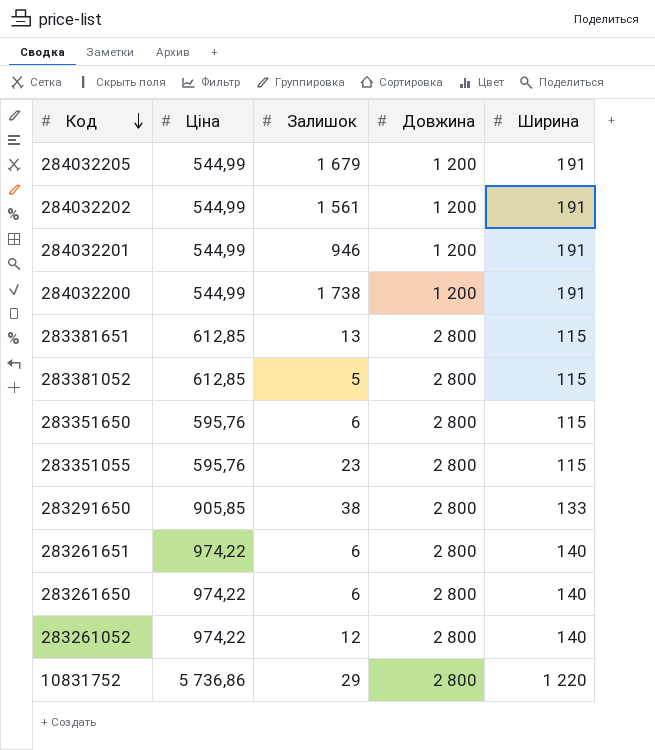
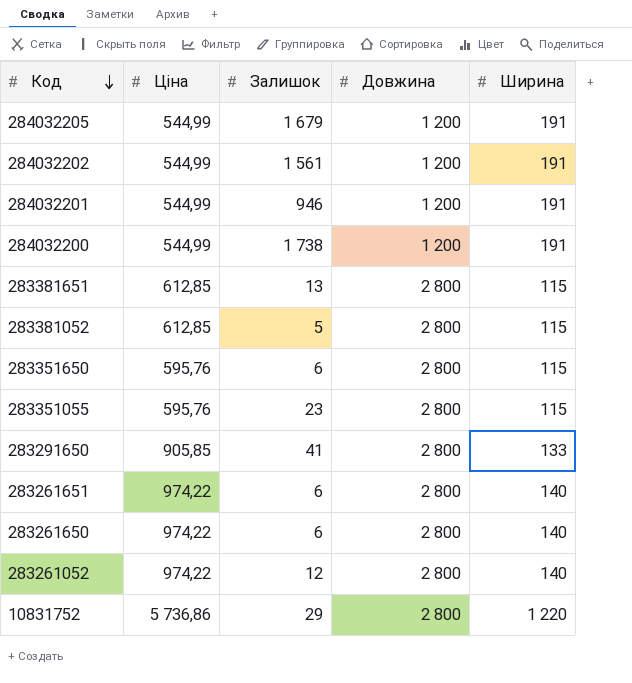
283291650 | Залишок: 38 -> 41

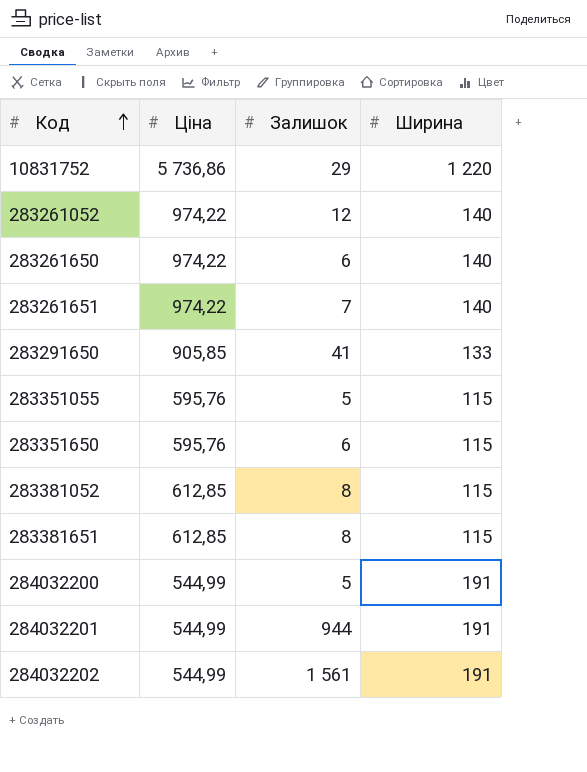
row order: Код descending -> Код ascending
column Довжина | position: 4 -> none
row 284032205: 544,99 | 1 679 | 1 200 | 191 -> none
283261651 | Залишок: 6 -> 7
283351055 | Залишок: 23 -> 5
283381052 | Залишок: 5 -> 8
283381651 | Залишок: 13 -> 8
284032200 | Залишок: 1 738 -> 5
284032201 | Залишок: 946 -> 944

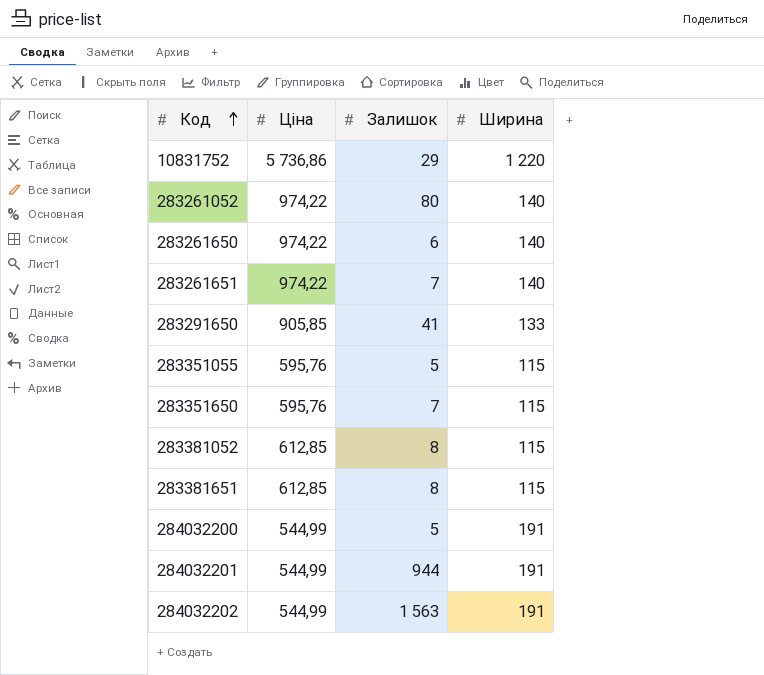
283261052 | Залишок: 12 -> 80
283351650 | Залишок: 6 -> 7
284032202 | Залишок: 1 561 -> 1 563

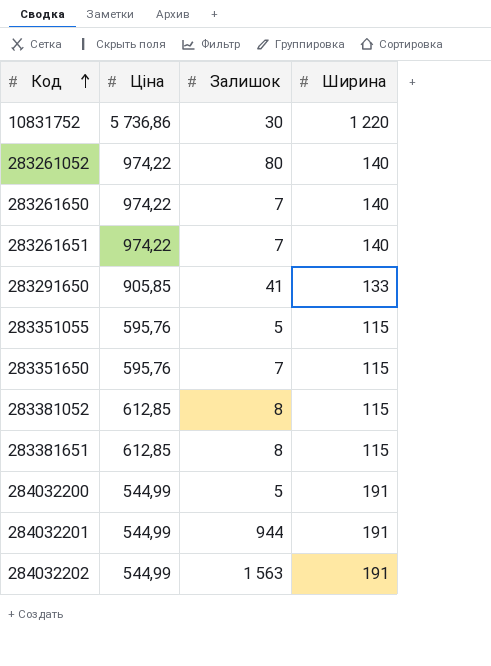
10831752 | Залишок: 29 -> 30
283261650 | Залишок: 6 -> 7

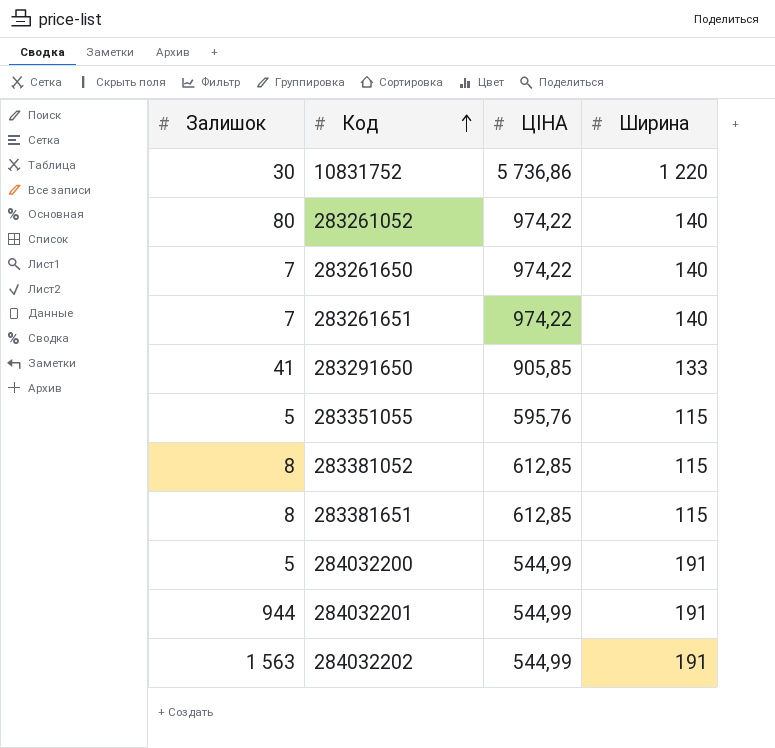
column Залишок | position: 3 -> 1
column name: Ціна -> ЦІНА
row 283351650: 595,76 | 7 | 115 -> none

